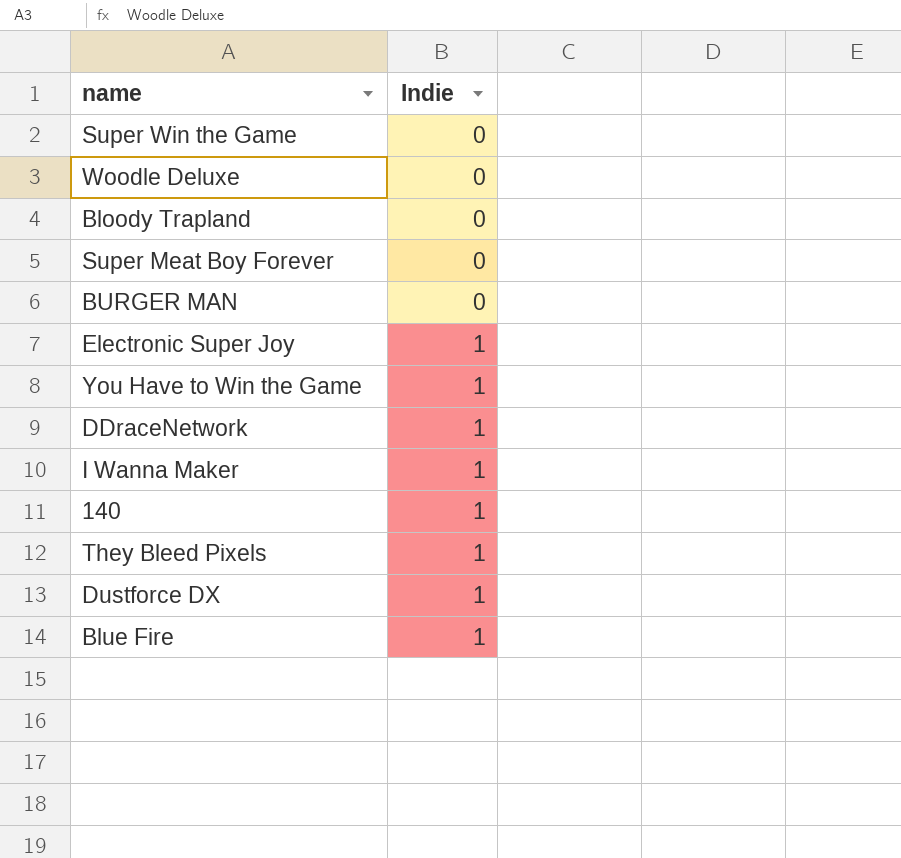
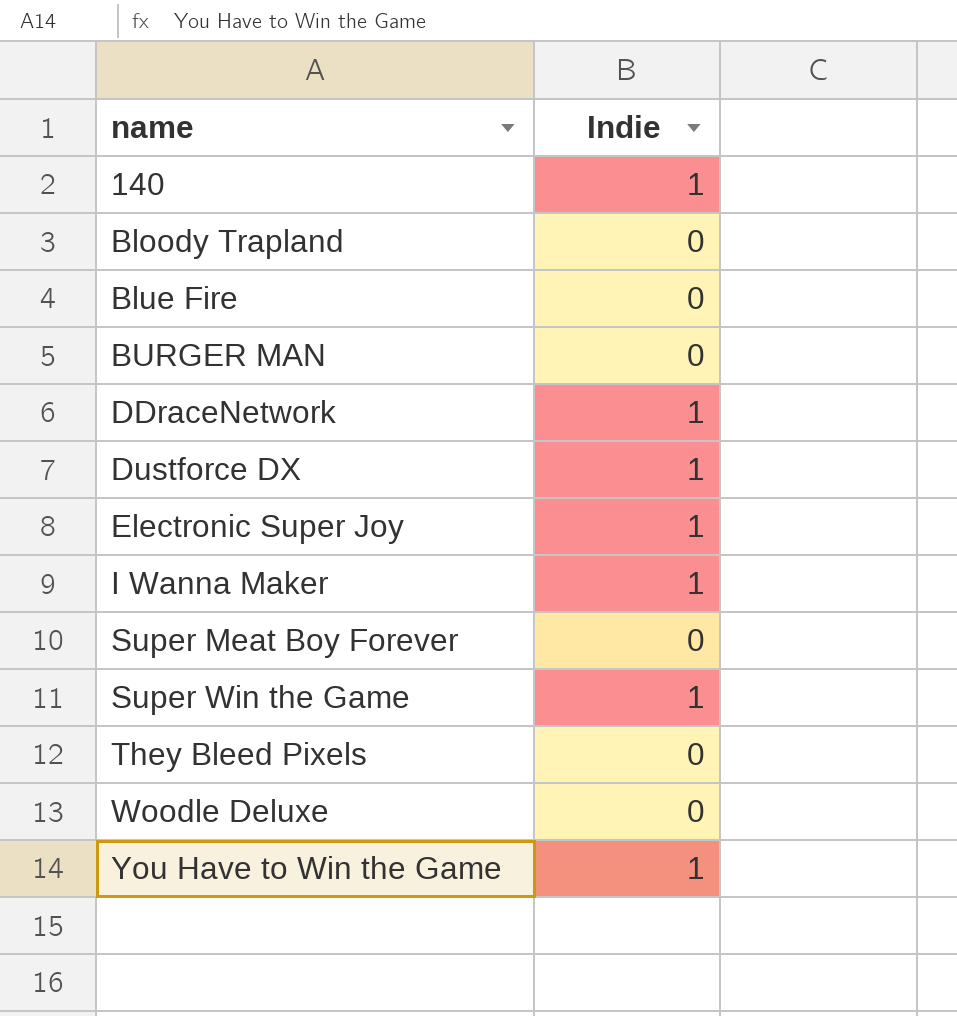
row order: Indie ascending -> name ascending
Blue Fire | Indie: 1 -> 0
Super Win the Game | Indie: 0 -> 1
They Bleed Pixels | Indie: 1 -> 0

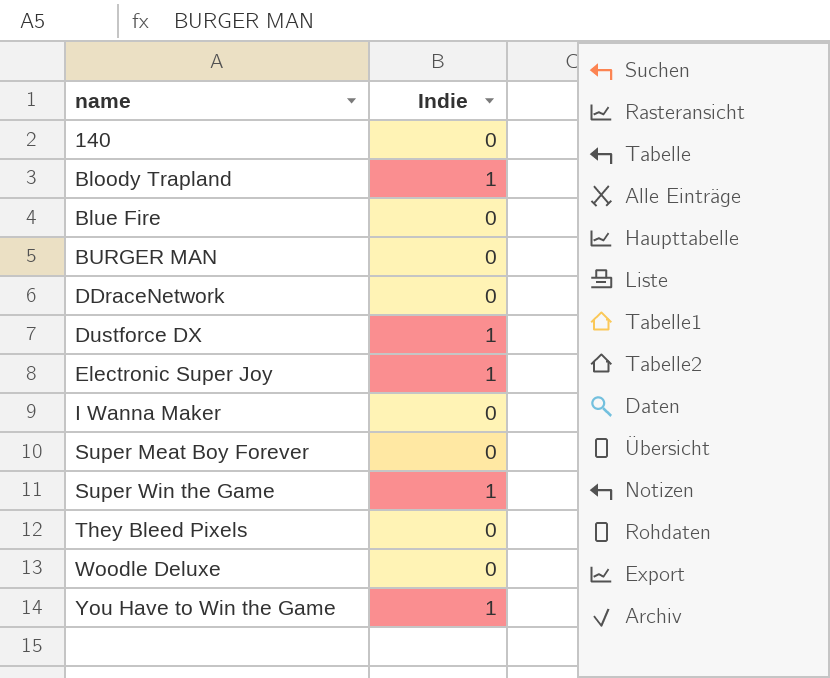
140 | Indie: 1 -> 0
Bloody Trapland | Indie: 0 -> 1
DDraceNetwork | Indie: 1 -> 0
I Wanna Maker | Indie: 1 -> 0

